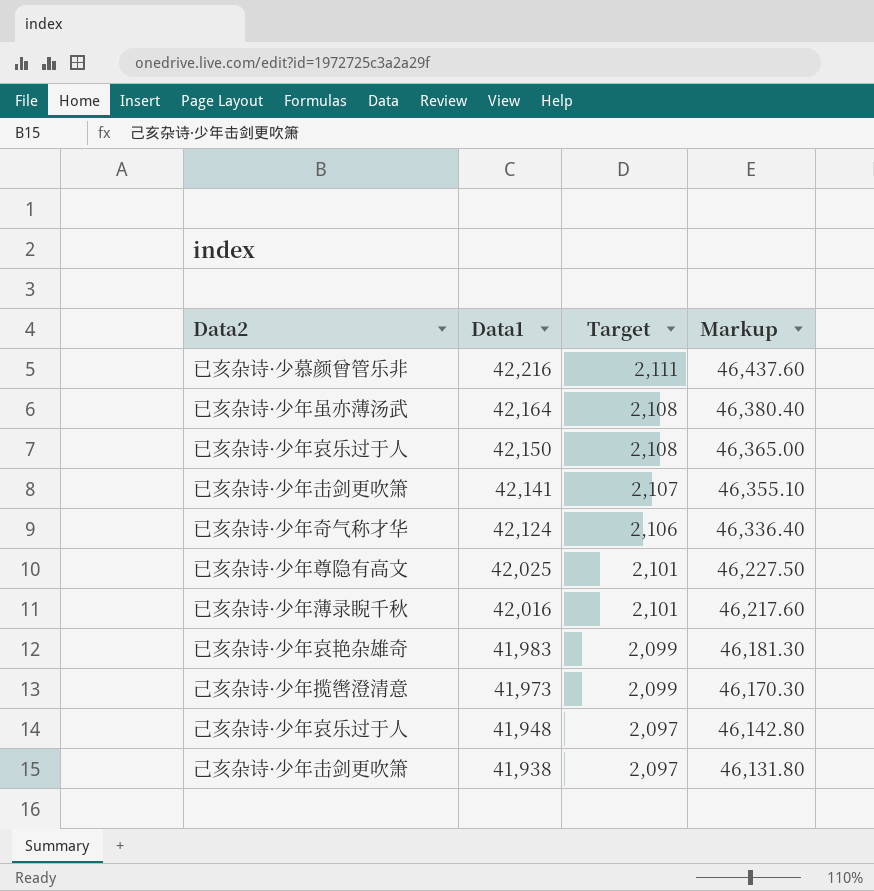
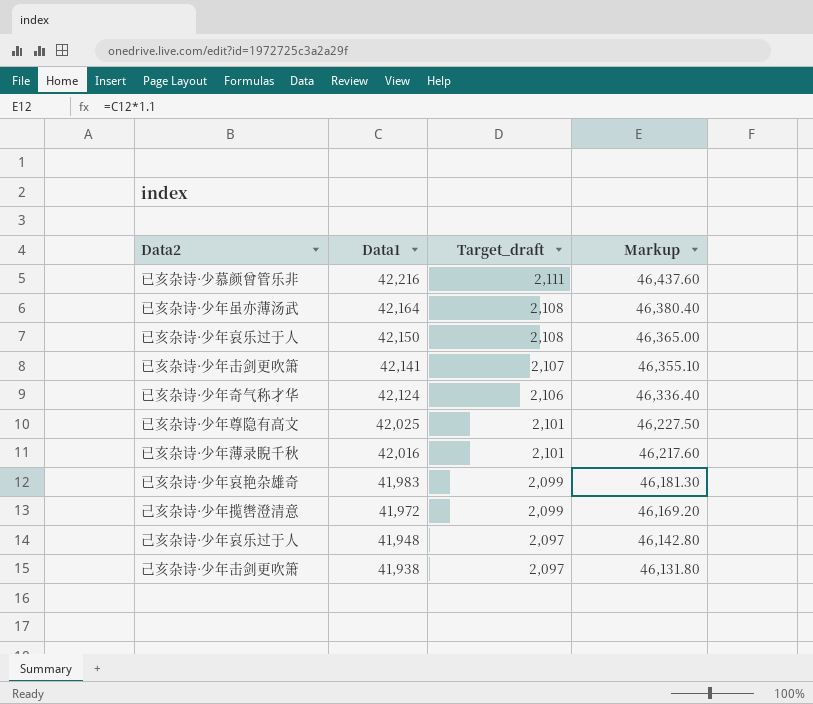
column name: Target -> Target_draft
己亥杂诗·少年揽辔澄清意 | Data1: 41,973 -> 41,972
己亥杂诗·少年揽辔澄清意 | Markup: 46,170.30 -> 46,169.20

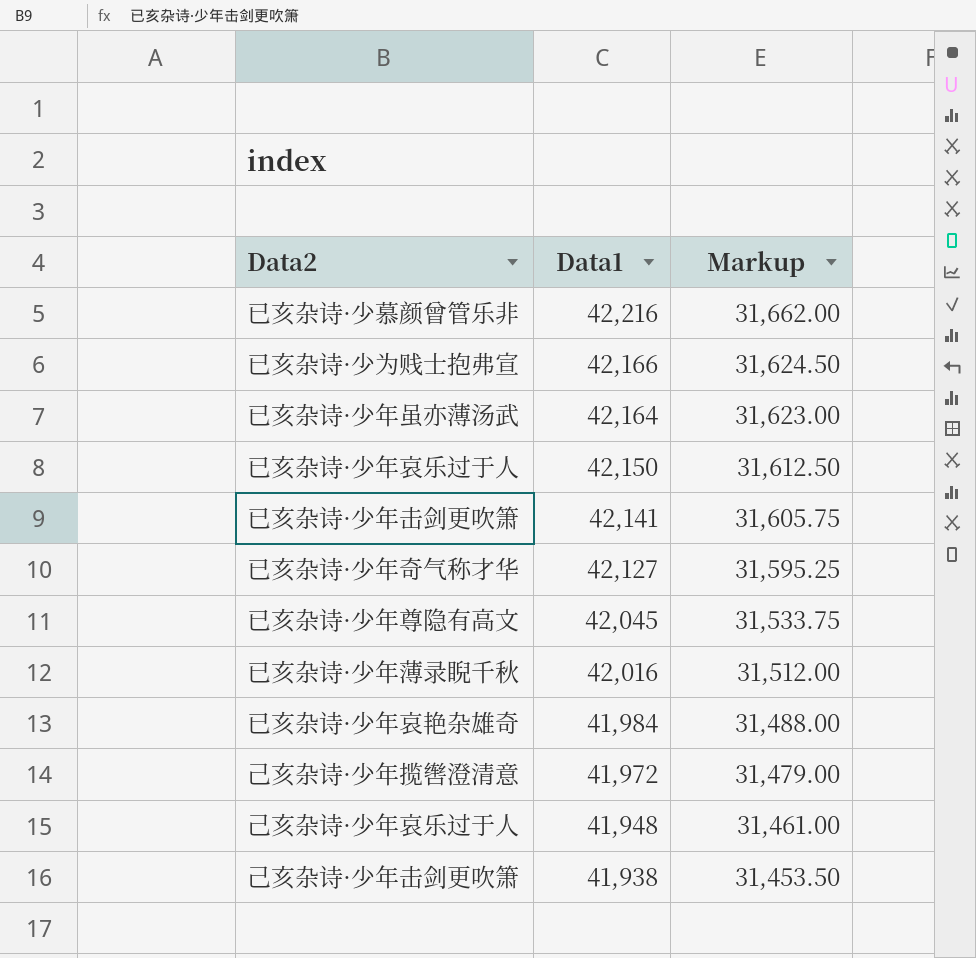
column Target_draft | formula: [Data1] * 0.05 -> none
column Markup | formula: [Data1] * 1.1 -> [Data1] * 0.75
row 已亥杂诗·少为贱士抱弗宣: none -> 42,166 | 31,624.50
已亥杂诗·少年奇气称才华 | Data1: 42,124 -> 42,127
已亥杂诗·少年尊隐有高文 | Data1: 42,025 -> 42,045
已亥杂诗·少年哀艳杂雄奇 | Data1: 41,983 -> 41,984

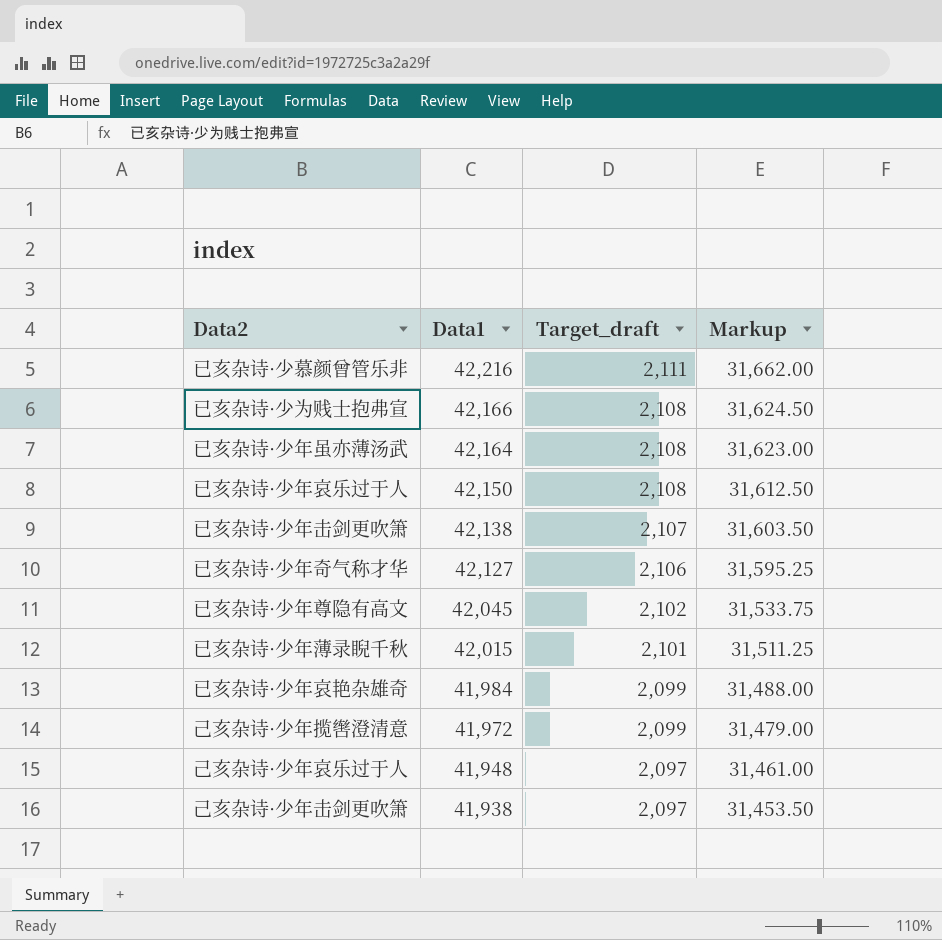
column Target_draft | formula: none -> [Data1] * 0.05
已亥杂诗·少年击剑更吹箫 | Data1: 42,141 -> 42,138
已亥杂诗·少年击剑更吹箫 | Markup: 31,605.75 -> 31,603.50
已亥杂诗·少年薄录睨千秋 | Data1: 42,016 -> 42,015
已亥杂诗·少年薄录睨千秋 | Markup: 31,512.00 -> 31,511.25

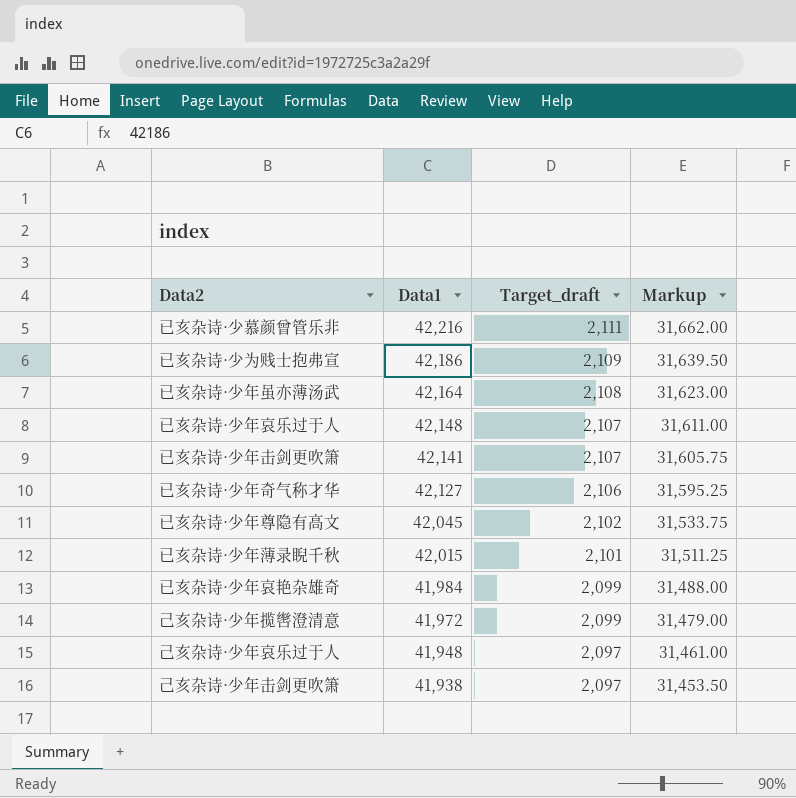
已亥杂诗·少为贱士抱弗宣 | Data1: 42,166 -> 42,186
已亥杂诗·少为贱士抱弗宣 | Target_draft: 2,108 -> 2,109
已亥杂诗·少为贱士抱弗宣 | Markup: 31,624.50 -> 31,639.50
已亥杂诗·少年哀乐过于人 | Data1: 42,150 -> 42,148
已亥杂诗·少年哀乐过于人 | Target_draft: 2,108 -> 2,107
已亥杂诗·少年哀乐过于人 | Markup: 31,612.50 -> 31,611.00
已亥杂诗·少年击剑更吹箫 | Data1: 42,138 -> 42,141
已亥杂诗·少年击剑更吹箫 | Markup: 31,603.50 -> 31,605.75

